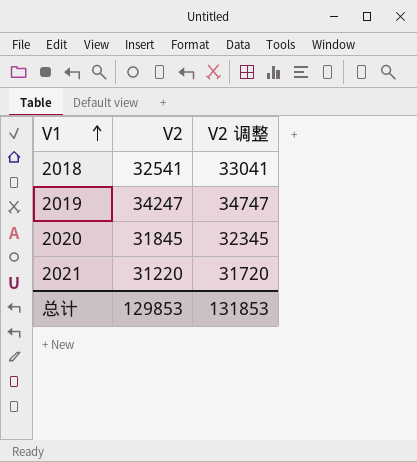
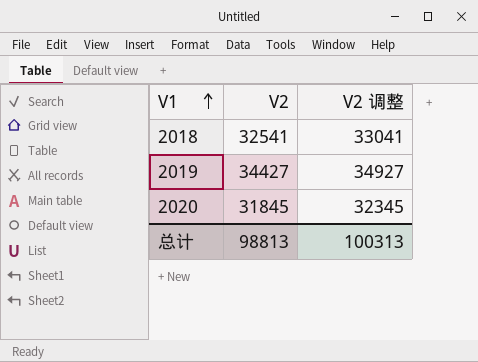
row 2021: 31220 | 31720 -> none
2019 | V2: 34247 -> 34427
2019 | V2 调整: 34747 -> 34927
总计 | V2: 129853 -> 98813
总计 | V2 调整: 131853 -> 100313

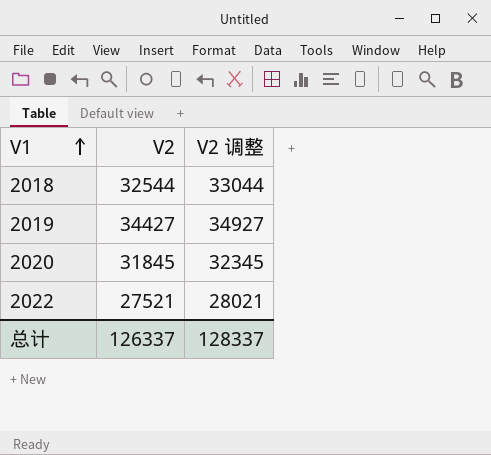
2018 | V2: 32541 -> 32544
2018 | V2 调整: 33041 -> 33044
row 2022: none -> 27521 | 28021
总计 | V2: 98813 -> 126337
总计 | V2 调整: 100313 -> 128337

